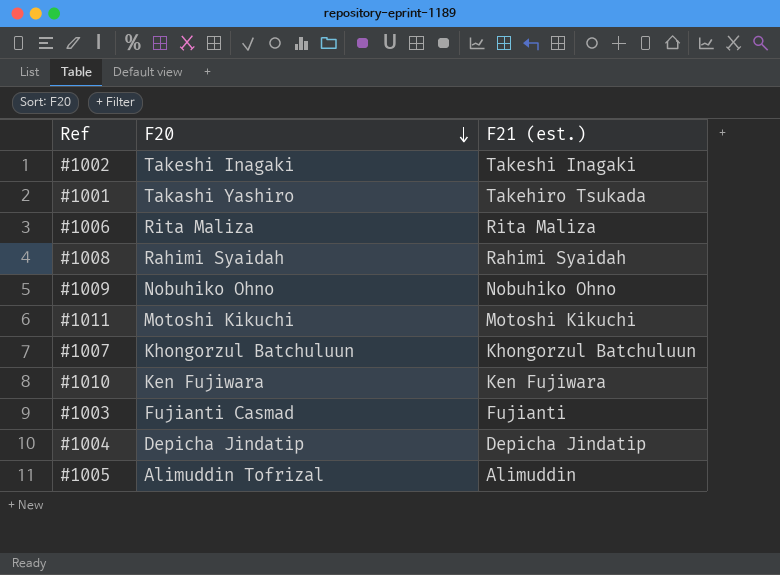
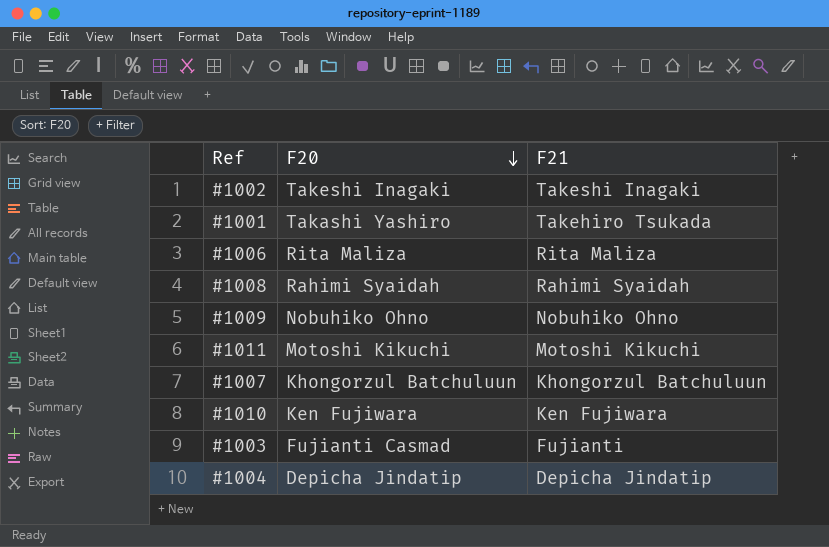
column name: F21 (est.) -> F21
row #1005: Alimuddin Tofrizal | Alimuddin -> none

